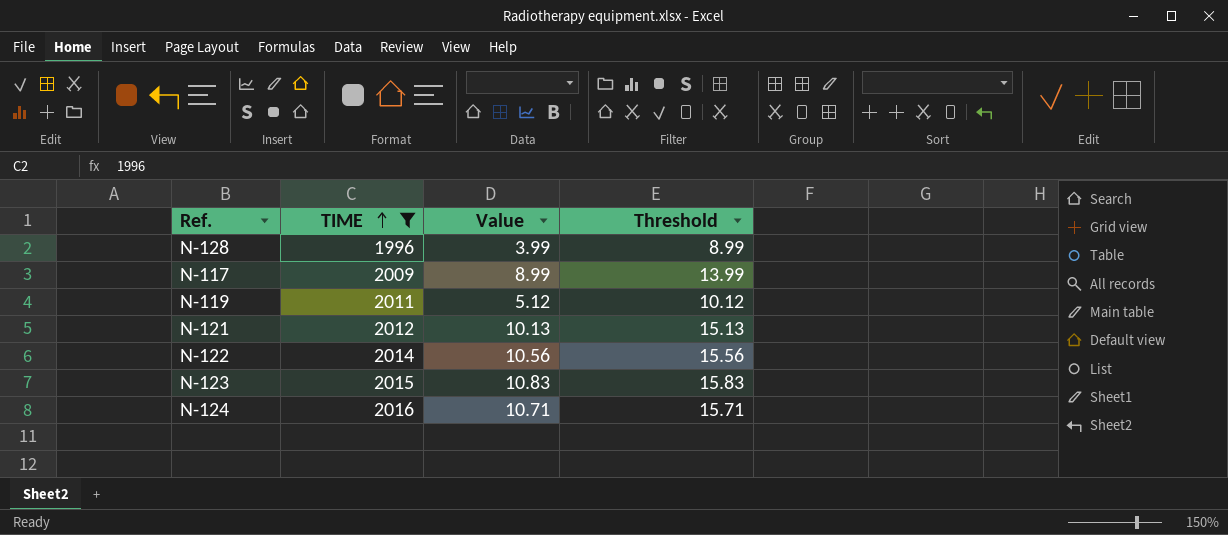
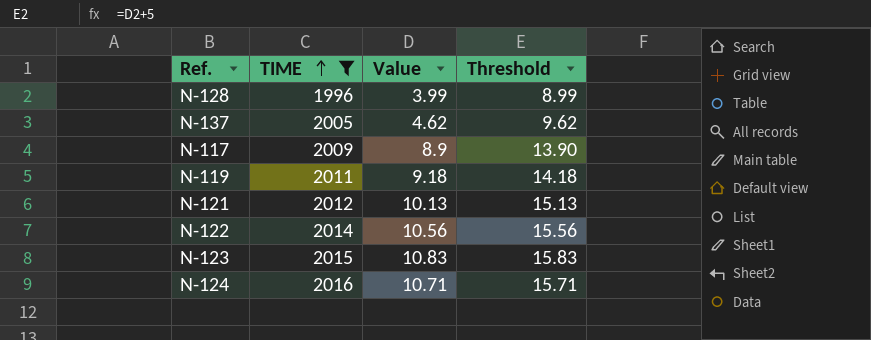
row N-137: none -> 2005 | 4.62 | 9.62
N-117 | Value: 8.99 -> 8.9
N-117 | Threshold: 13.99 -> 13.90
N-119 | Value: 5.12 -> 9.18
N-119 | Threshold: 10.12 -> 14.18

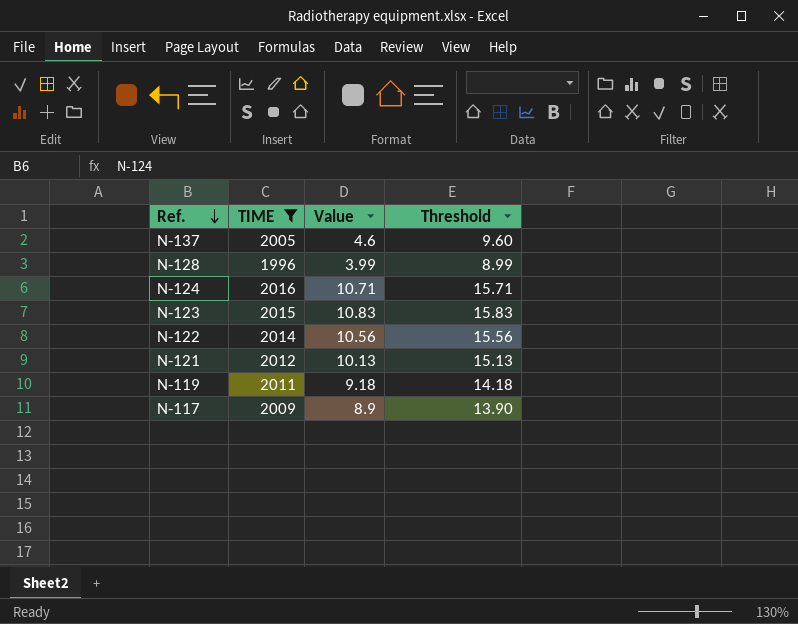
row order: TIME ascending -> Ref. descending
N-137 | Value: 4.62 -> 4.6
N-137 | Threshold: 9.62 -> 9.60

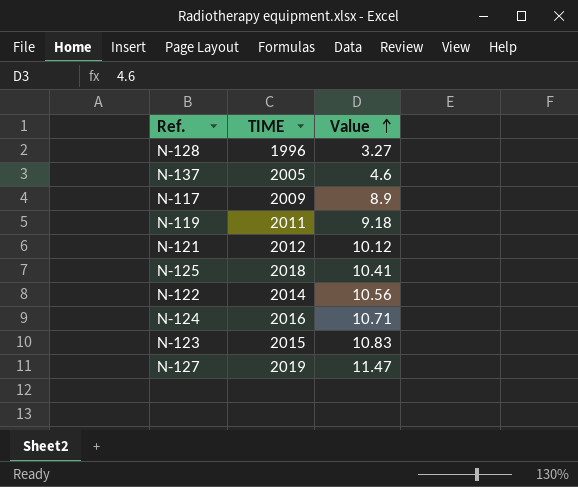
filter: TIME <= 2016 -> none
row order: Ref. descending -> Value ascending
column Threshold | formula: [Value] + 5 -> none
N-128 | Value: 3.99 -> 3.27
N-121 | Value: 10.13 -> 10.12

